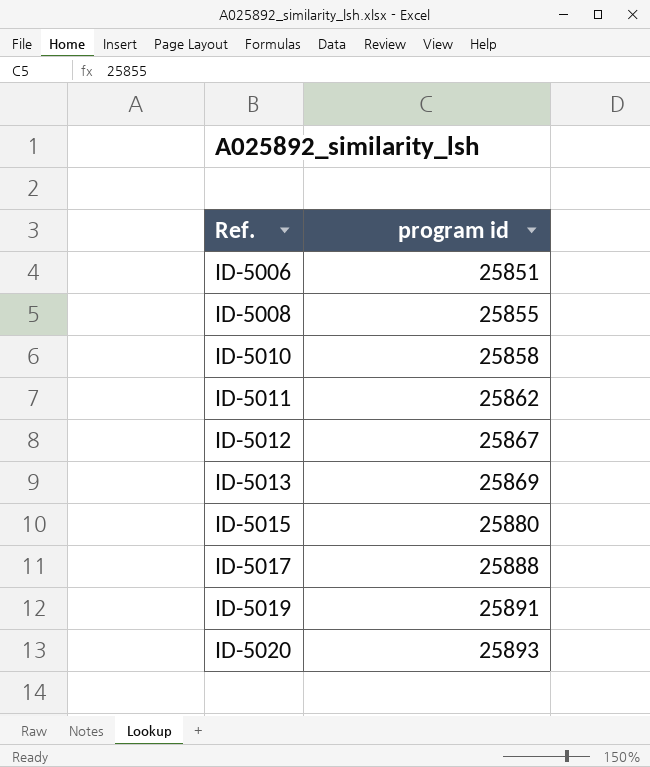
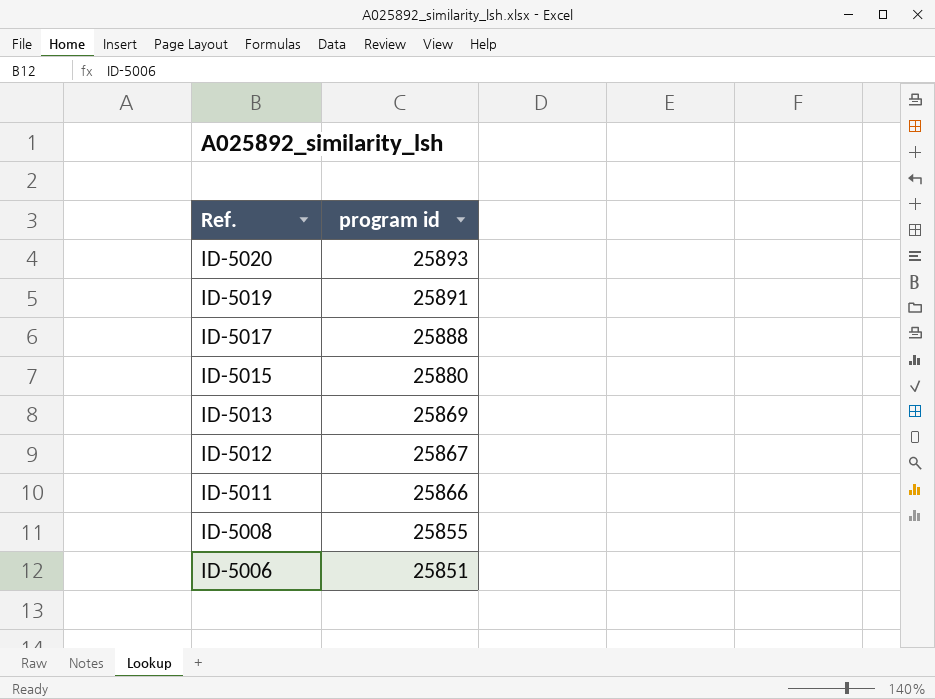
row order: Ref. ascending -> Ref. descending
row ID-5010: 25858 -> none
ID-5011 | program id: 25862 -> 25866

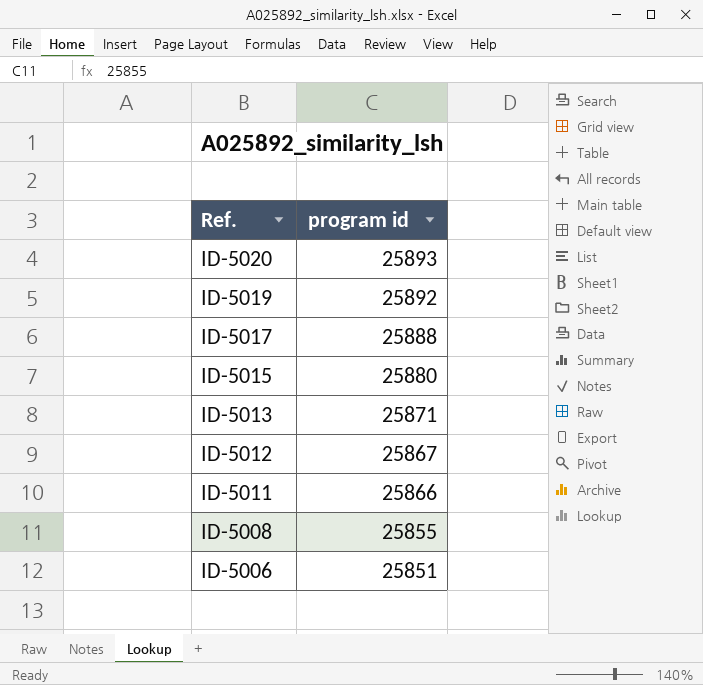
ID-5019 | program id: 25891 -> 25892
ID-5013 | program id: 25869 -> 25871

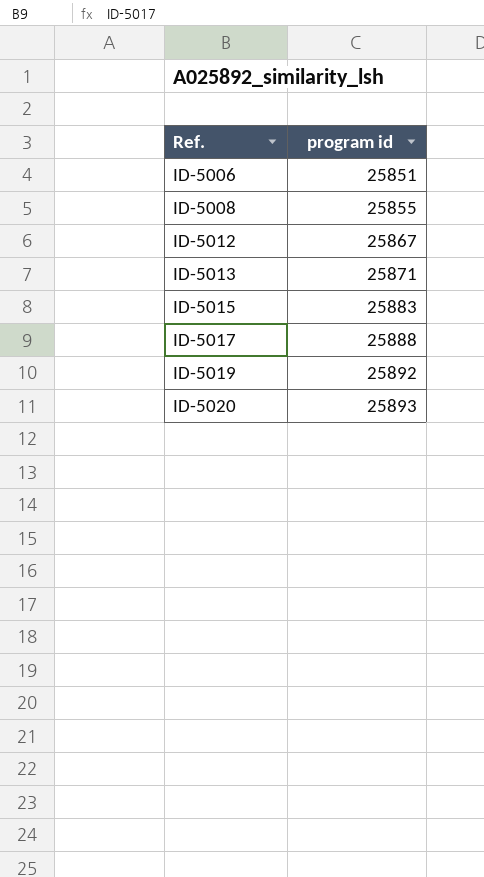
row order: Ref. descending -> Ref. ascending
row ID-5011: 25866 -> none
ID-5015 | program id: 25880 -> 25883

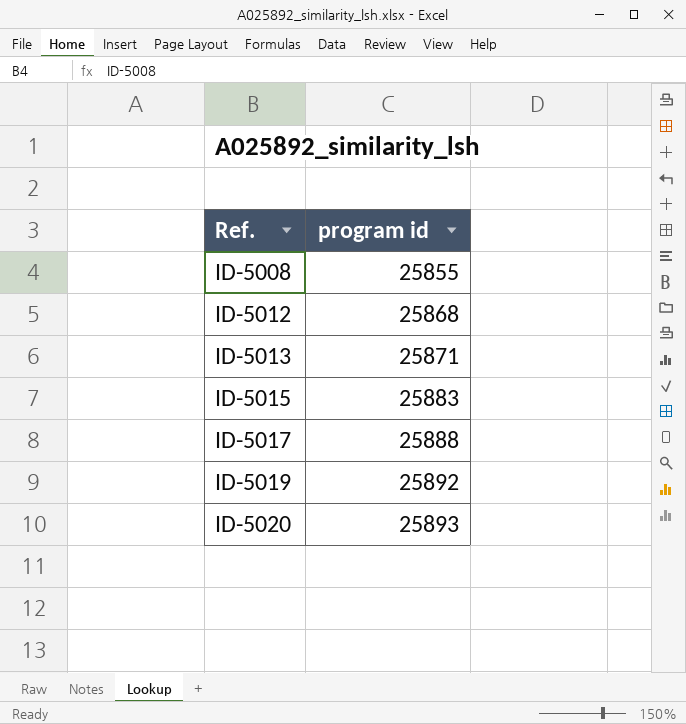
row ID-5006: 25851 -> none
ID-5012 | program id: 25867 -> 25868

